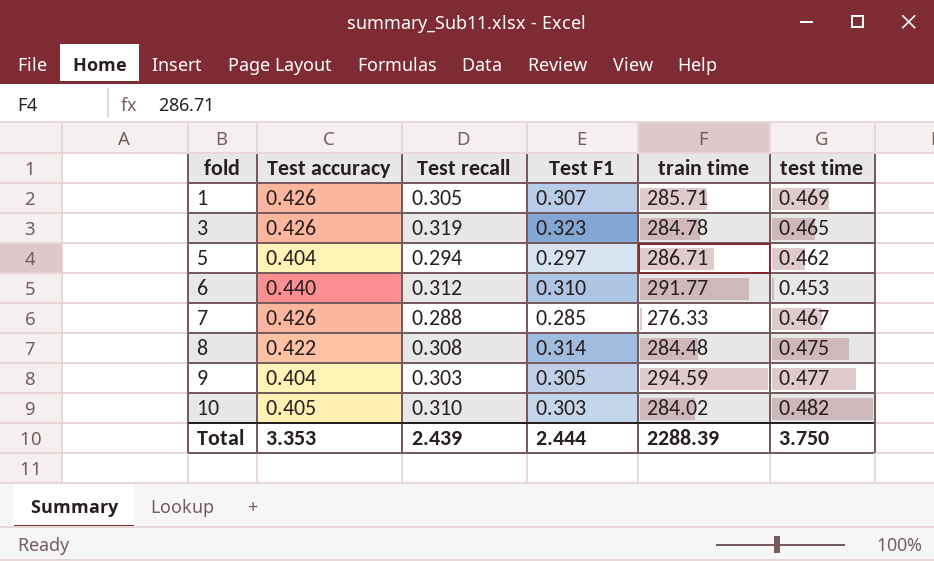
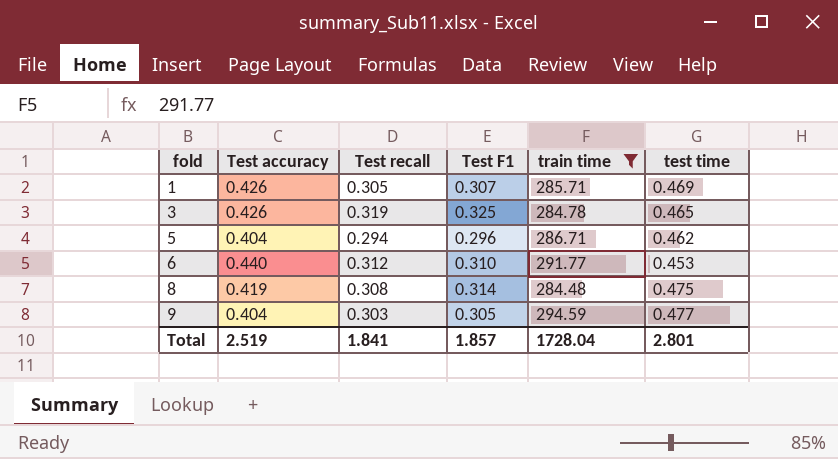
filter: none -> train time >= 284.48
3 | Test F1: 0.323 -> 0.325
5 | Test F1: 0.297 -> 0.296
8 | Test accuracy: 0.422 -> 0.419
Total | Test accuracy: 3.353 -> 2.519
Total | Test recall: 2.439 -> 1.841
Total | Test F1: 2.444 -> 1.857
Total | train time: 2288.39 -> 1728.04
Total | test time: 3.750 -> 2.801

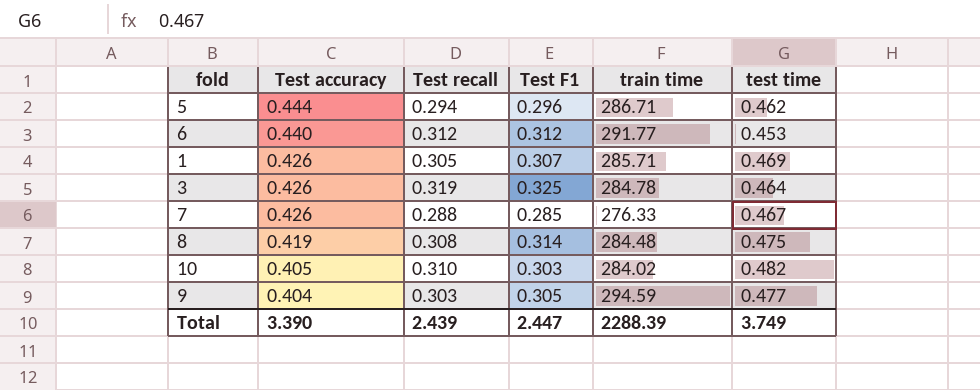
filter: train time >= 284.48 -> none
row order: fold ascending -> Test accuracy descending
5 | Test accuracy: 0.404 -> 0.444
6 | Test F1: 0.310 -> 0.312
3 | test time: 0.465 -> 0.464
Total | Test accuracy: 2.519 -> 3.390
Total | Test recall: 1.841 -> 2.439
Total | Test F1: 1.857 -> 2.447
Total | train time: 1728.04 -> 2288.39
Total | test time: 2.801 -> 3.749

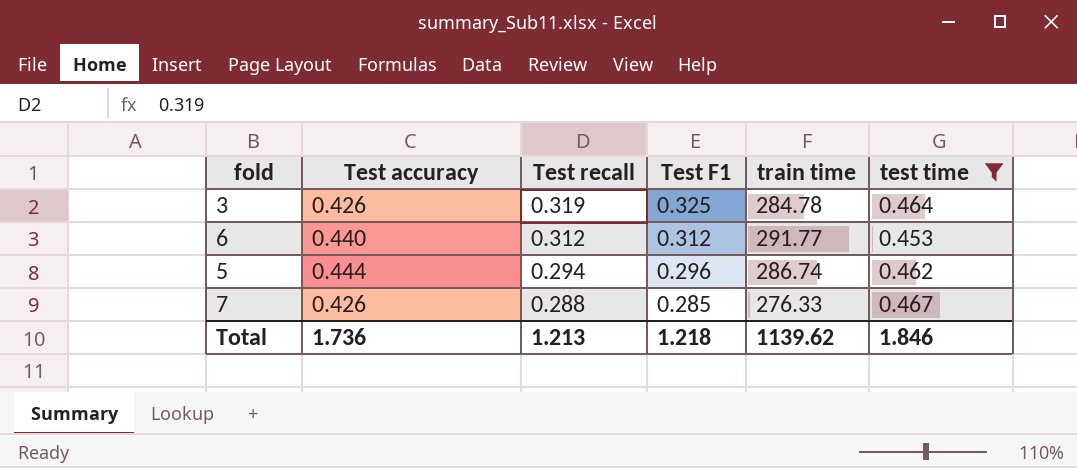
filter: none -> test time <= 0.467
row order: Test accuracy descending -> Test recall descending
5 | train time: 286.71 -> 286.74
Total | Test accuracy: 3.390 -> 1.736
Total | Test recall: 2.439 -> 1.213
Total | Test F1: 2.447 -> 1.218
Total | train time: 2288.39 -> 1139.62
Total | test time: 3.749 -> 1.846

